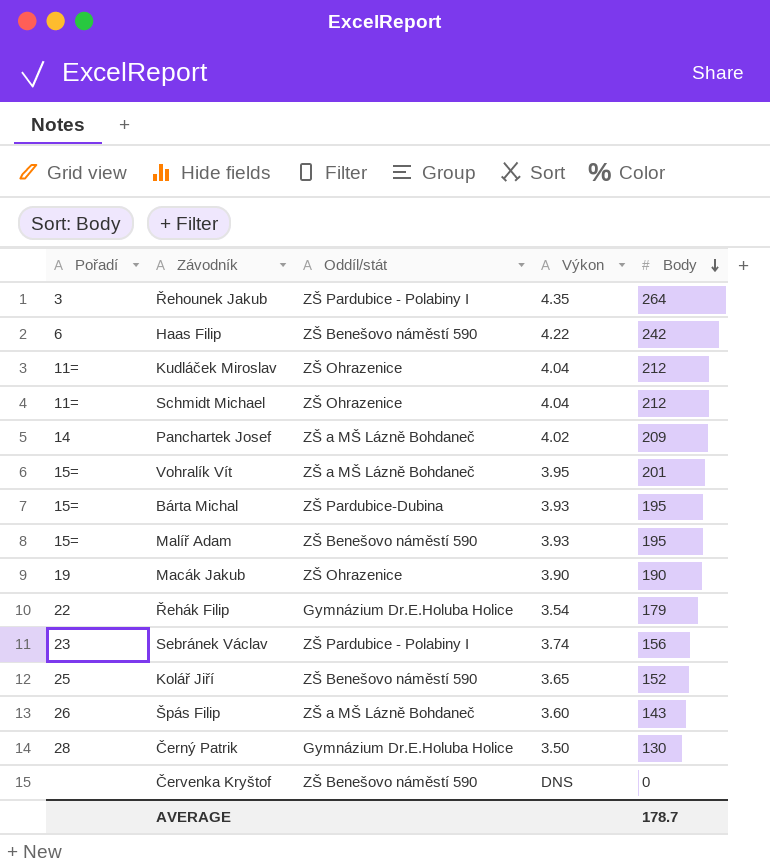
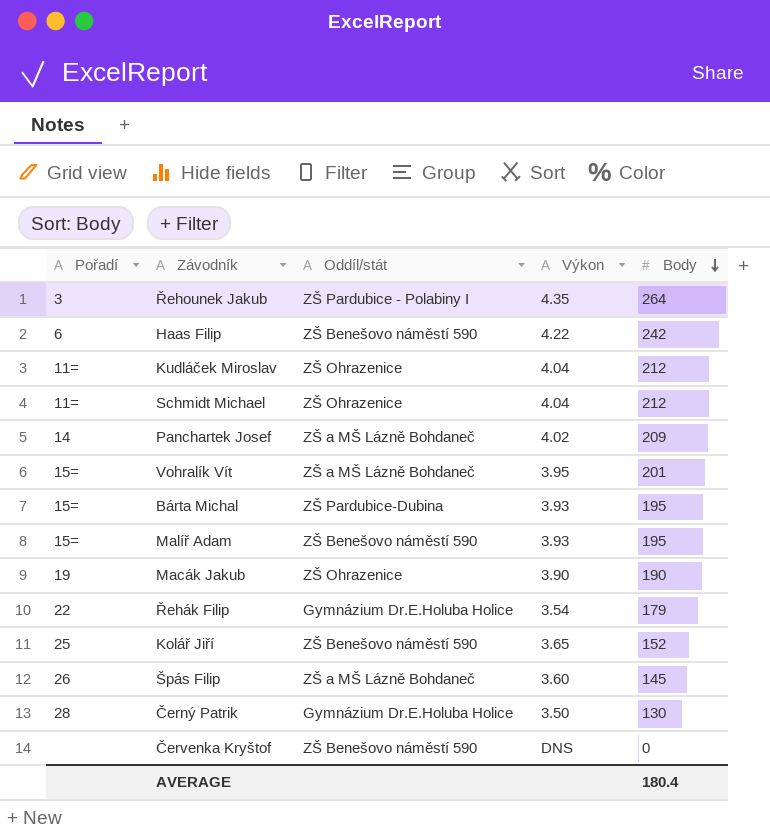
row Sebránek Václav: 23 | ZŠ Pardubice - Polabiny I | 3.74 | 156 -> none
Špás Filip | Body: 143 -> 145
AVERAGE | Body: 178.7 -> 180.4

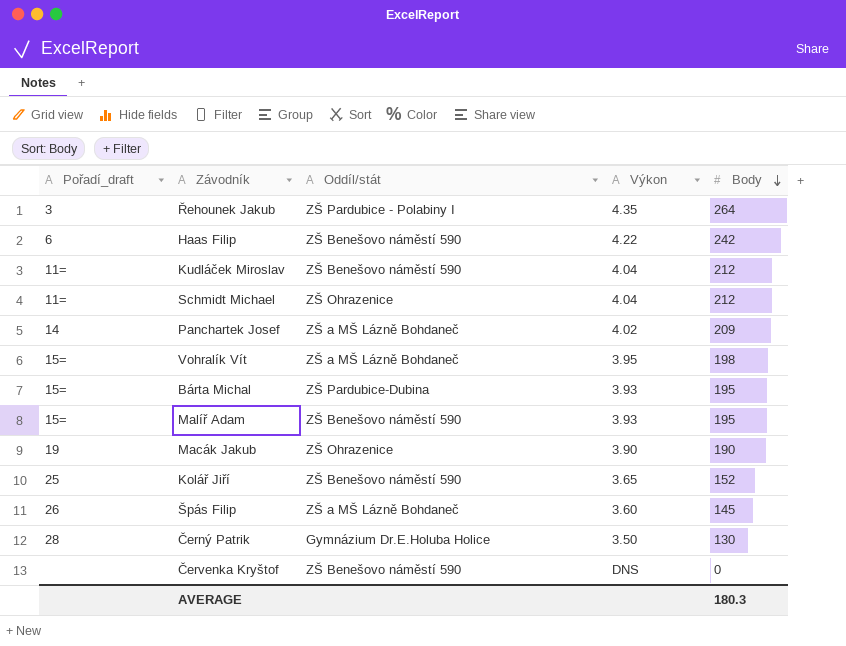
column name: Pořadí -> Pořadí_draft
row Řehák Filip: 22 | Gymnázium Dr.E.Holuba Holice | 3.54 | 179 -> none
Kudláček Miroslav | Oddíl/stát: ZŠ Ohrazenice -> ZŠ Benešovo náměstí 590
Vohralík Vít | Body: 201 -> 198
AVERAGE | Body: 180.4 -> 180.3

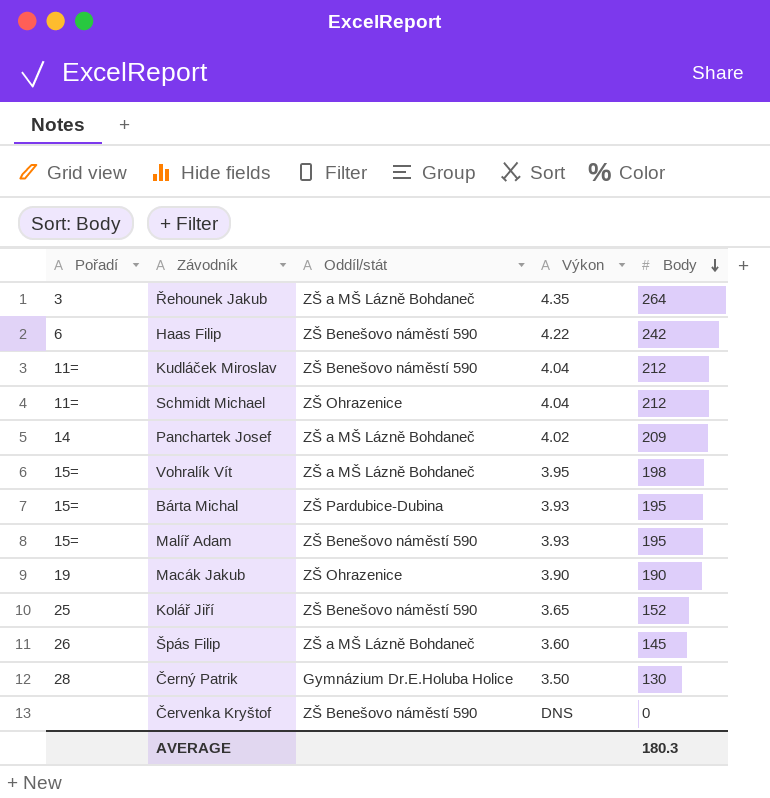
column name: Pořadí_draft -> Pořadí
Řehounek Jakub | Oddíl/stát: ZŠ Pardubice - Polabiny I -> ZŠ a MŠ Lázně Bohdaneč

